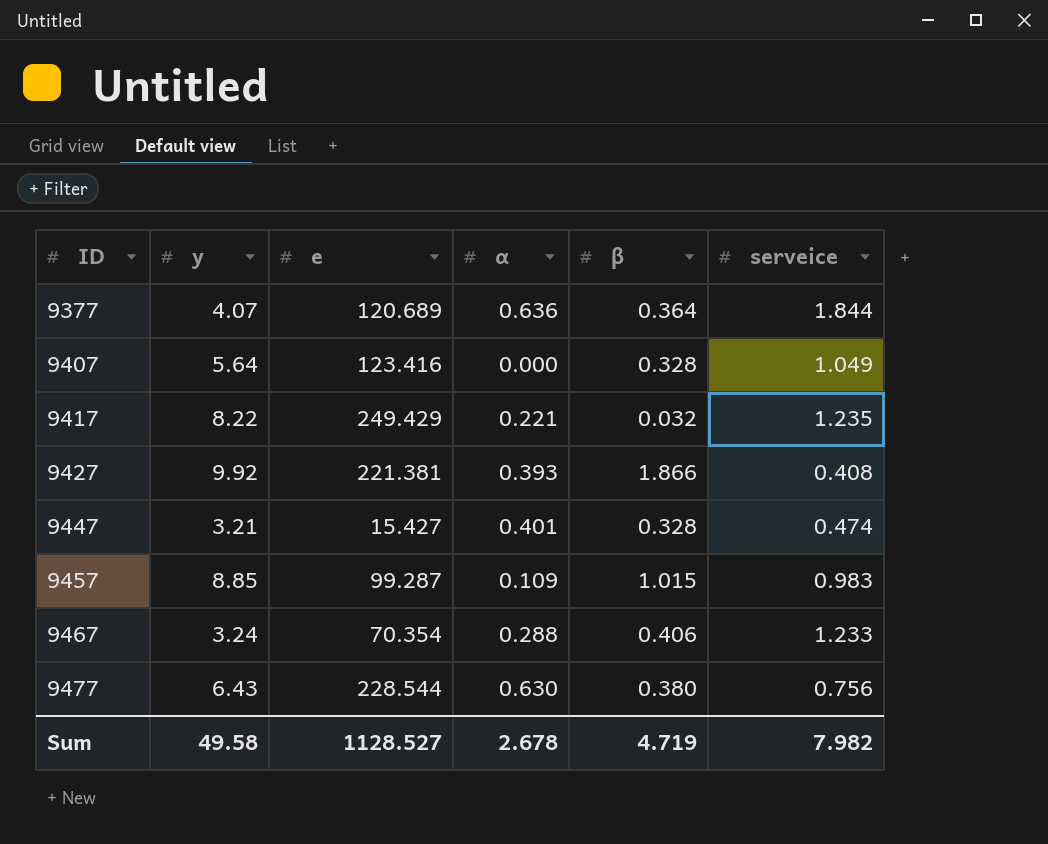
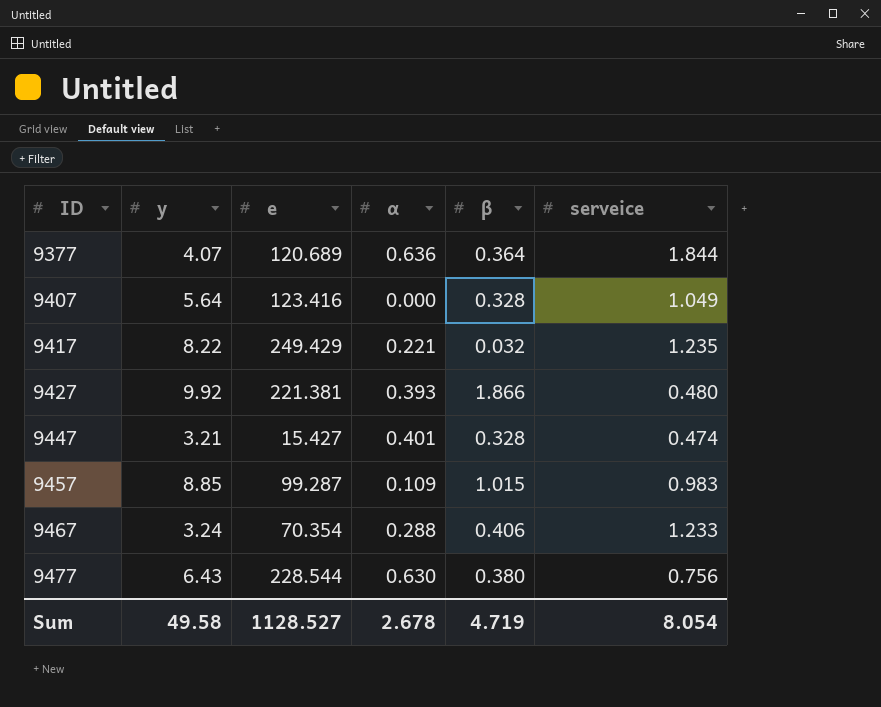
9427 | serveice: 0.408 -> 0.480
Sum | serveice: 7.982 -> 8.054

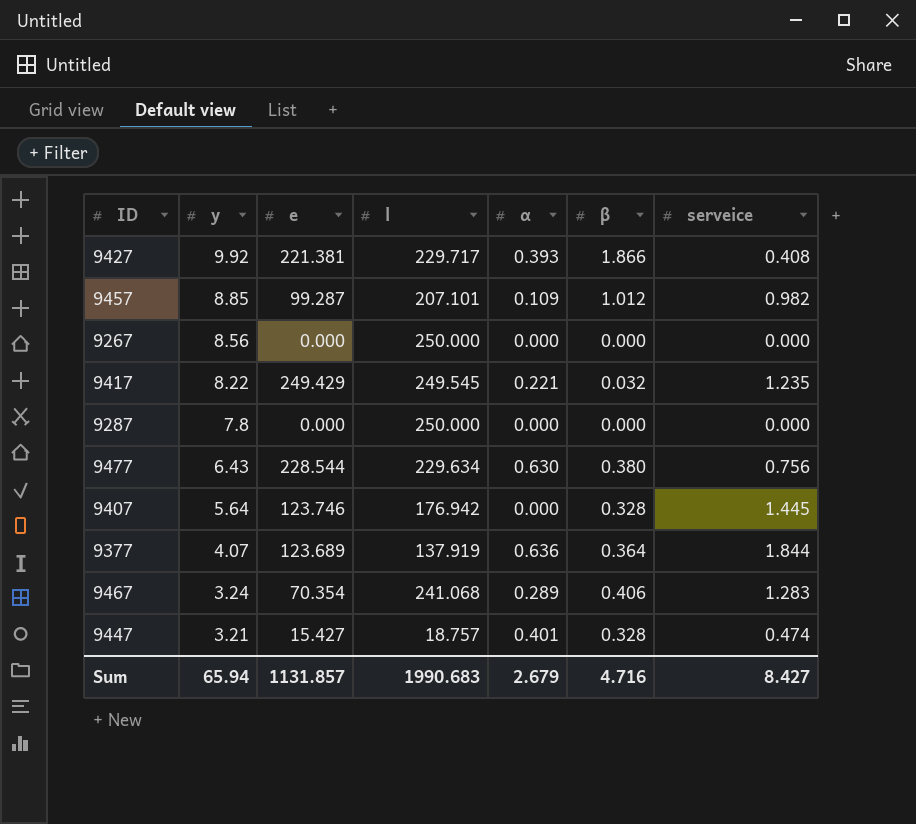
row order: ID ascending -> y descending
column l | position: none -> 4
9427 | serveice: 0.480 -> 0.408
9457 | β: 1.015 -> 1.012
9457 | serveice: 0.983 -> 0.982
row 9267: none -> 8.56 | 0.000 | 250.000 | 0.000 | 0.000 | 0.000
row 9287: none -> 7.8 | 0.000 | 250.000 | 0.000 | 0.000 | 0.000
9407 | e: 123.416 -> 123.746
9407 | serveice: 1.049 -> 1.445
9377 | e: 120.689 -> 123.689
9467 | α: 0.288 -> 0.289
9467 | serveice: 1.233 -> 1.283
Sum | y: 49.58 -> 65.94
Sum | e: 1128.527 -> 1131.857
Sum | α: 2.678 -> 2.679
Sum | β: 4.719 -> 4.716
Sum | serveice: 8.054 -> 8.427

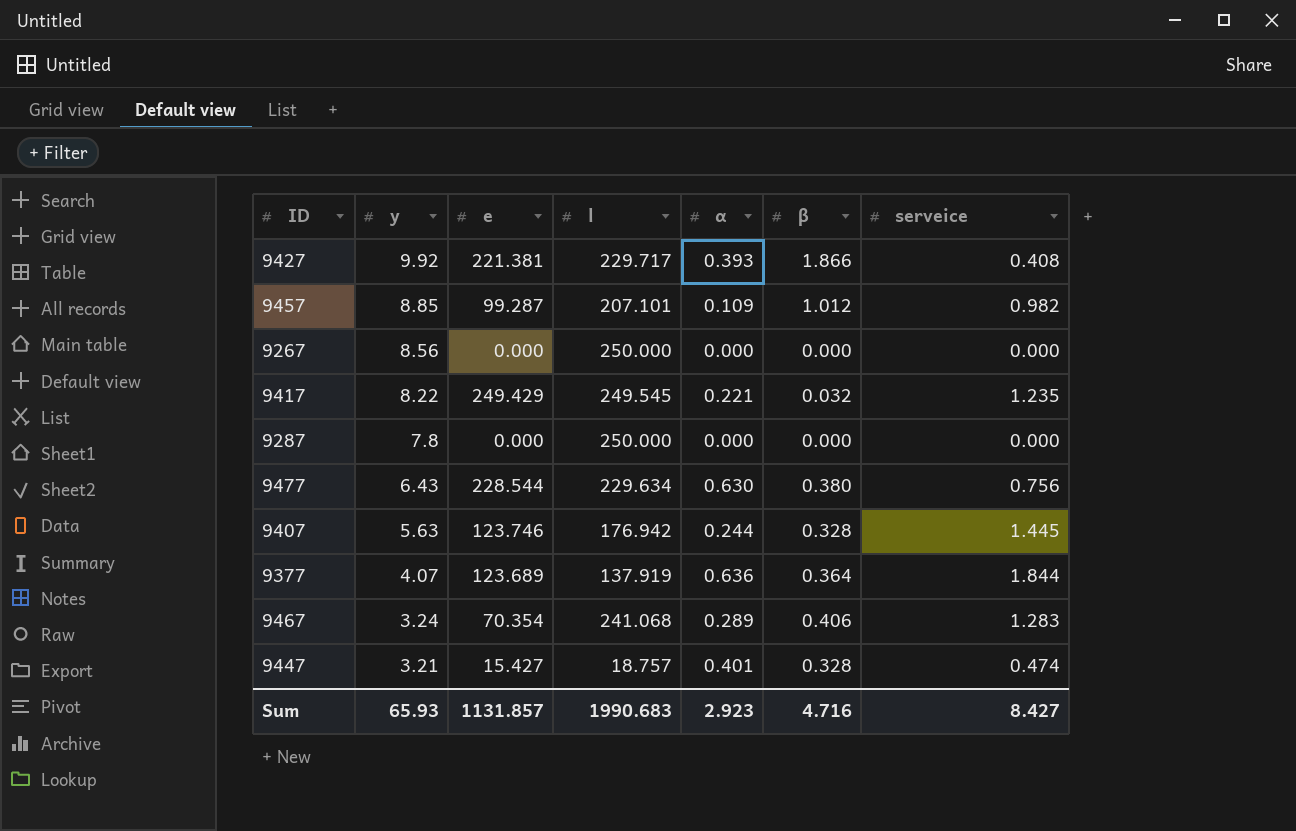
9407 | y: 5.64 -> 5.63
9407 | α: 0.000 -> 0.244
Sum | y: 65.94 -> 65.93
Sum | α: 2.679 -> 2.923

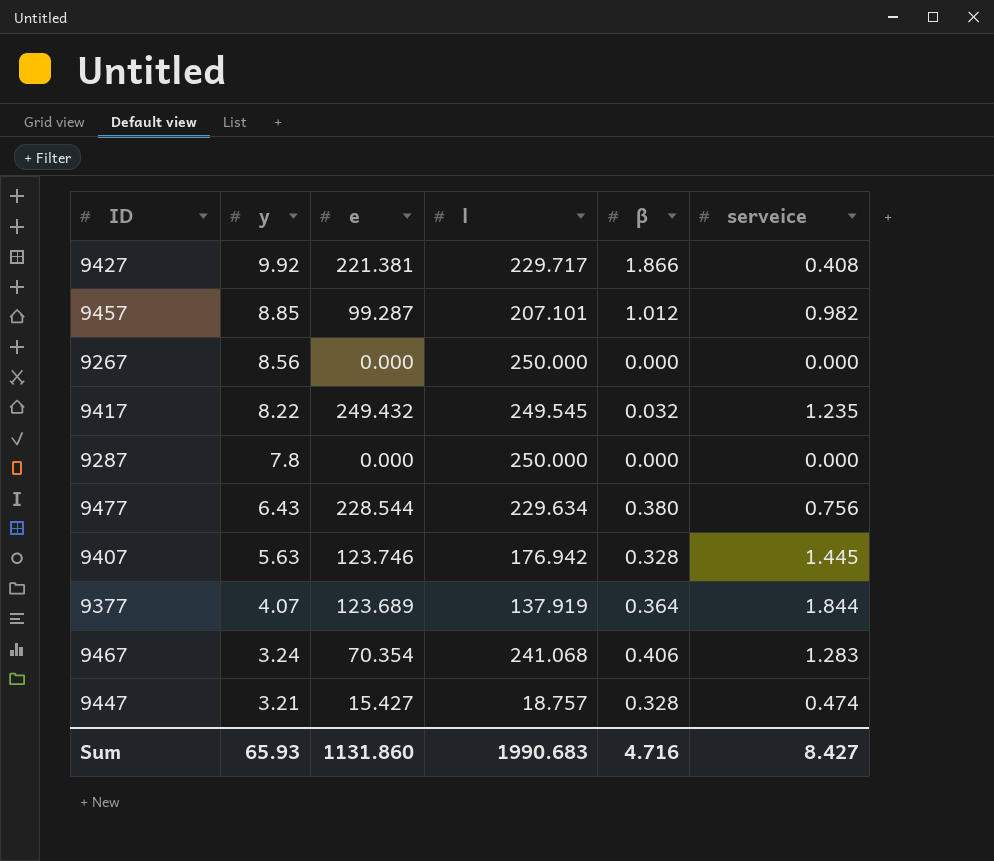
column α | position: 5 -> none
9417 | e: 249.429 -> 249.432
Sum | e: 1131.857 -> 1131.860

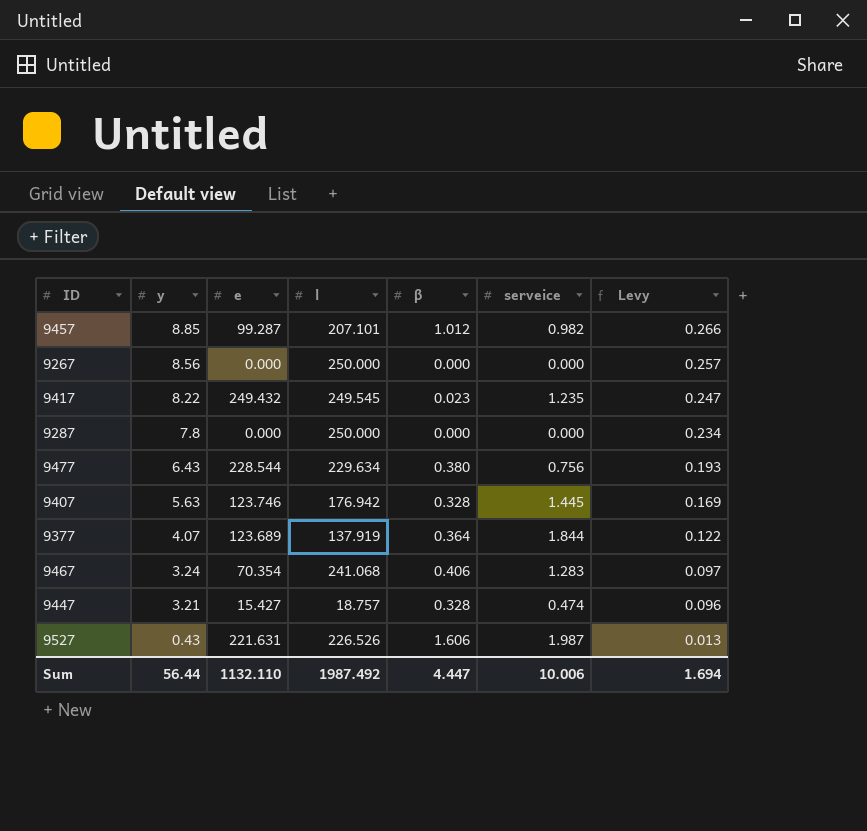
column Levy | formula: none -> [y] * 0.03
row 9427: 9.92 | 221.381 | 229.717 | 1.866 | 0.408 -> none
9417 | β: 0.032 -> 0.023
row 9527: none -> 0.43 | 221.631 | 226.526 | 1.606 | 1.987 | 0.013
Sum | y: 65.93 -> 56.44
Sum | e: 1131.860 -> 1132.110
Sum | l: 1990.683 -> 1987.492
Sum | β: 4.716 -> 4.447
Sum | serveice: 8.427 -> 10.006

